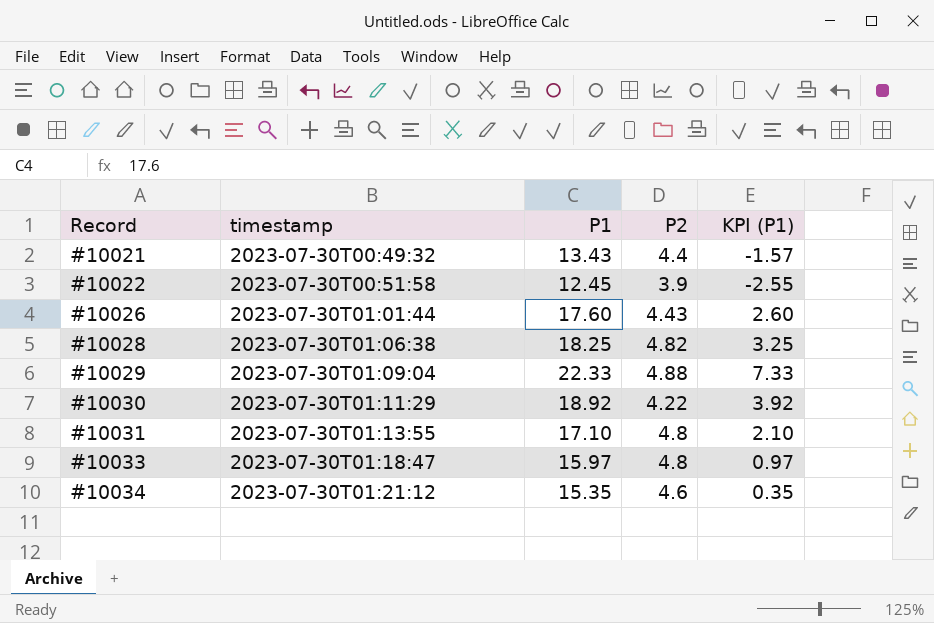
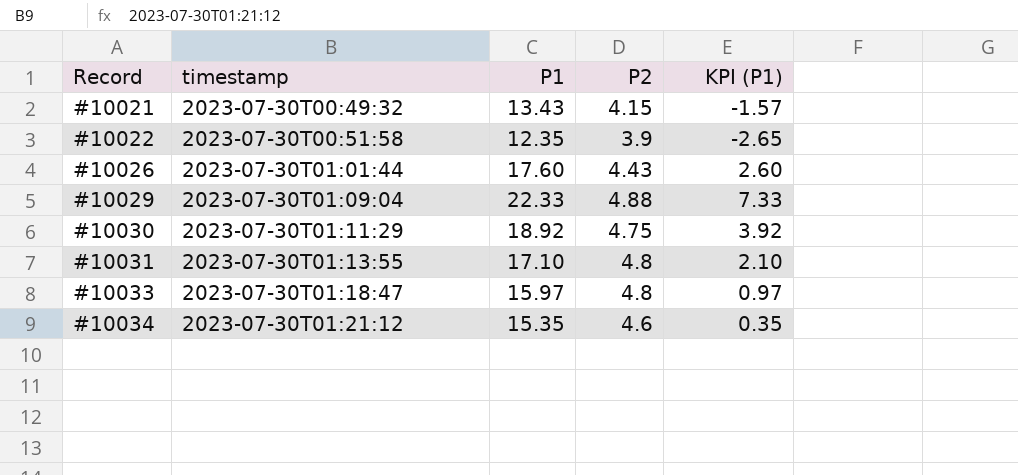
row #10028: 2023-07-30T01:06:38 | 18.25 | 4.82 | 3.25 -> none
#10021 | P2: 4.4 -> 4.15
#10022 | P1: 12.45 -> 12.35
#10022 | KPI (P1): -2.55 -> -2.65
#10030 | P2: 4.22 -> 4.75

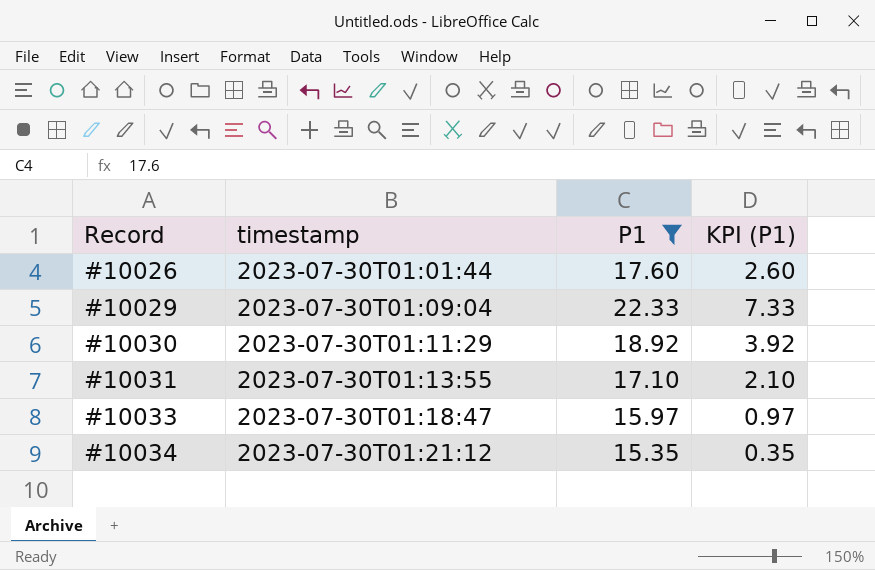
filter: none -> P1 >= 15.35
column P2 | position: 4 -> none

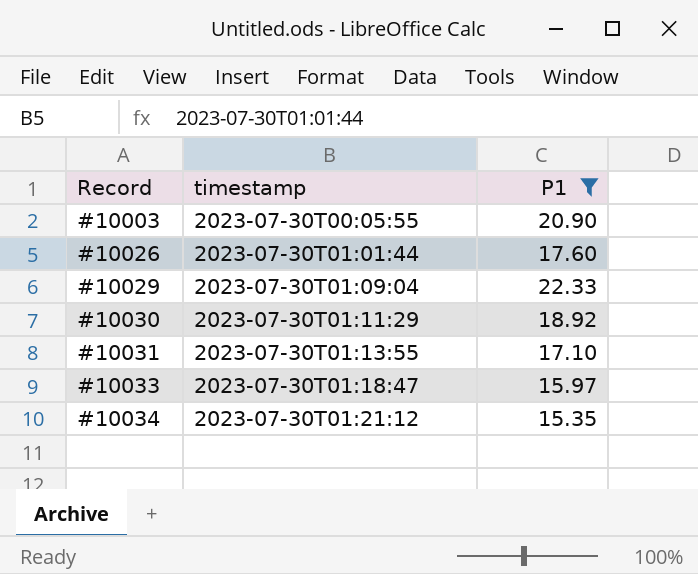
column KPI (P1) | formula: [P1] - 15 -> none
row #10003: none -> 2023-07-30T00:05:55 | 20.90

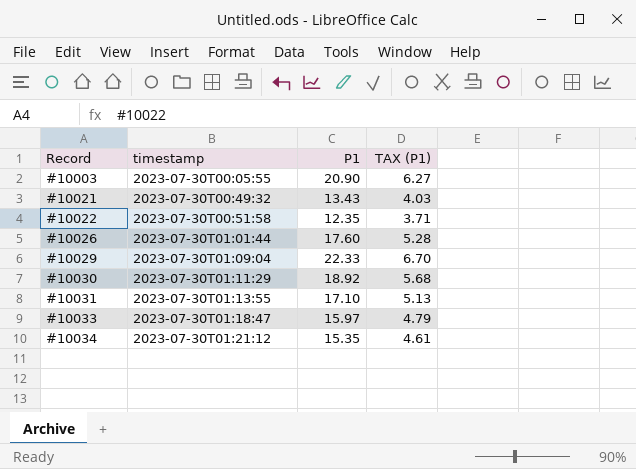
filter: P1 >= 15.35 -> none
column TAX (P1) | formula: none -> [P1] * 0.3

